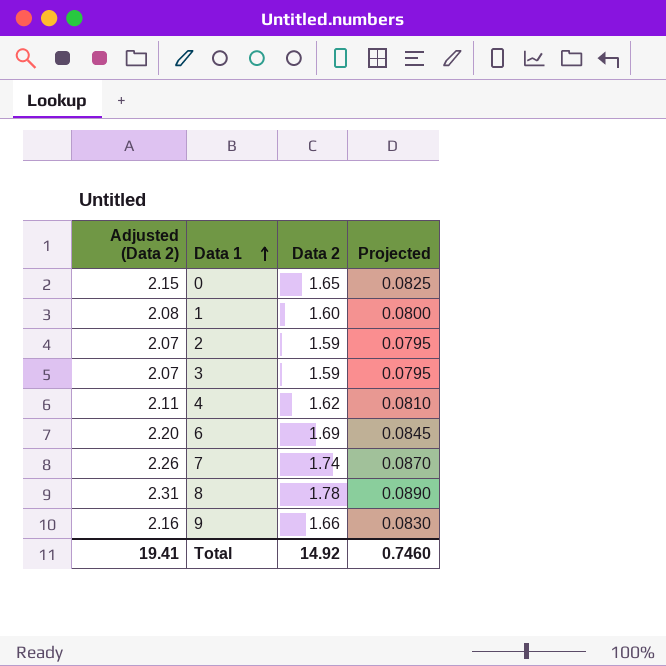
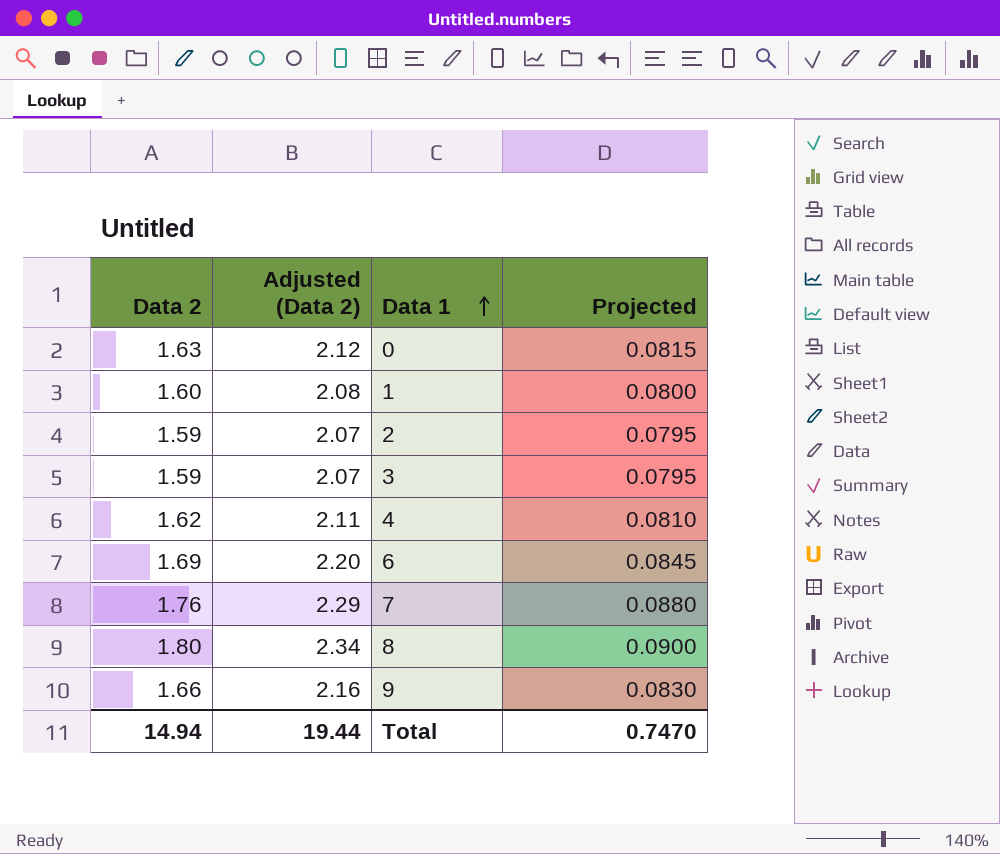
column Data 2 | position: 3 -> 1
0 | Data 2: 1.65 -> 1.63
0 | Adjusted (Data 2): 2.15 -> 2.12
0 | Projected: 0.0825 -> 0.0815
7 | Data 2: 1.74 -> 1.76
7 | Adjusted (Data 2): 2.26 -> 2.29
7 | Projected: 0.0870 -> 0.0880
8 | Data 2: 1.78 -> 1.80
8 | Adjusted (Data 2): 2.31 -> 2.34
8 | Projected: 0.0890 -> 0.0900
Total | Data 2: 14.92 -> 14.94
Total | Adjusted (Data 2): 19.41 -> 19.44
Total | Projected: 0.7460 -> 0.7470

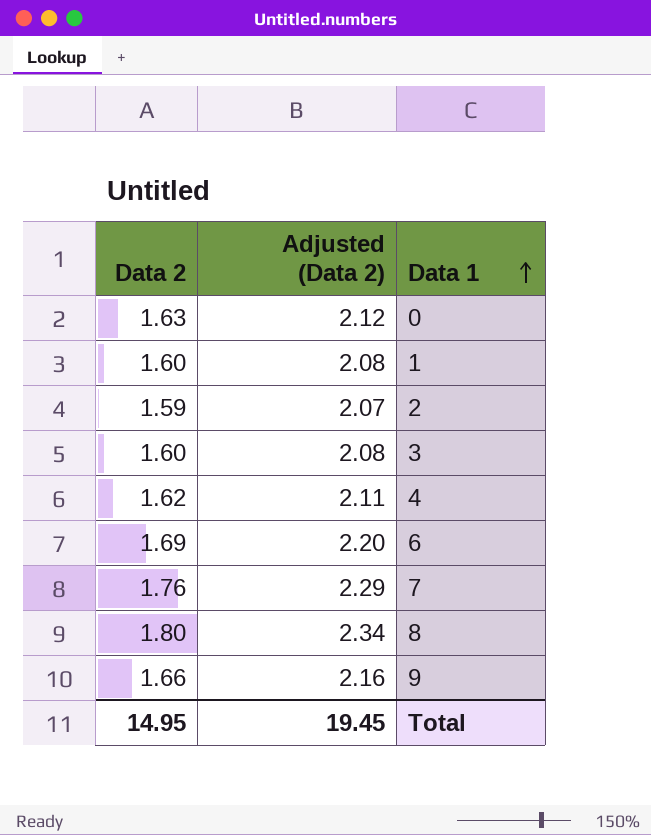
column Projected | formula: [Data 2] * 0.05 -> none
3 | Data 2: 1.59 -> 1.60
3 | Adjusted (Data 2): 2.07 -> 2.08
Total | Data 2: 14.94 -> 14.95
Total | Adjusted (Data 2): 19.44 -> 19.45

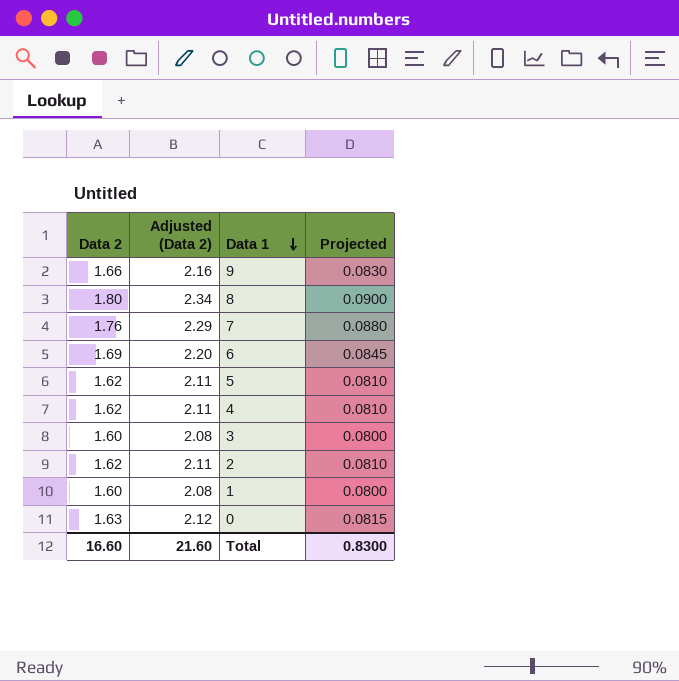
row order: Data 1 ascending -> Data 1 descending
column Projected | formula: none -> [Data 2] * 0.05
row 5: none -> 1.62 | 2.11 | 0.0810
2 | Data 2: 1.59 -> 1.62
2 | Adjusted (Data 2): 2.07 -> 2.11
Total | Data 2: 14.95 -> 16.60
Total | Adjusted (Data 2): 19.45 -> 21.60

